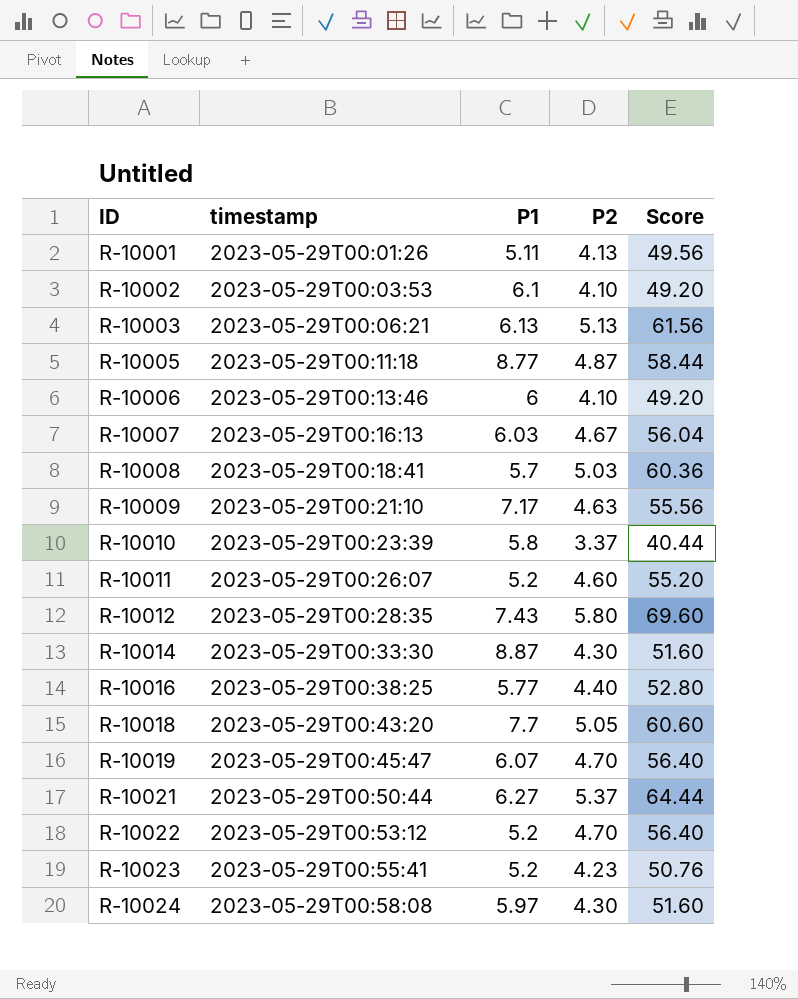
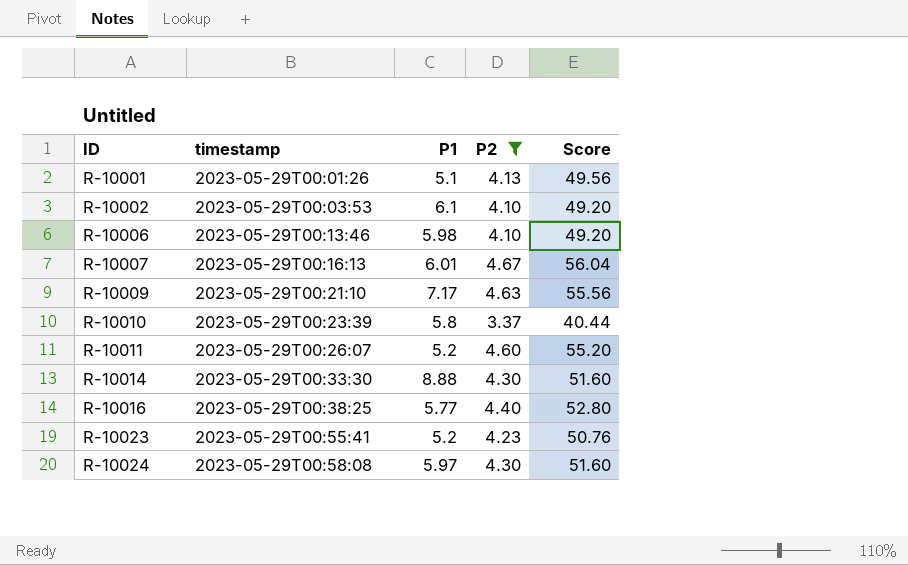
filter: none -> P2 <= 4.67
R-10001 | P1: 5.11 -> 5.1
R-10006 | P1: 6 -> 5.98
R-10007 | P1: 6.03 -> 6.01
R-10014 | P1: 8.87 -> 8.88

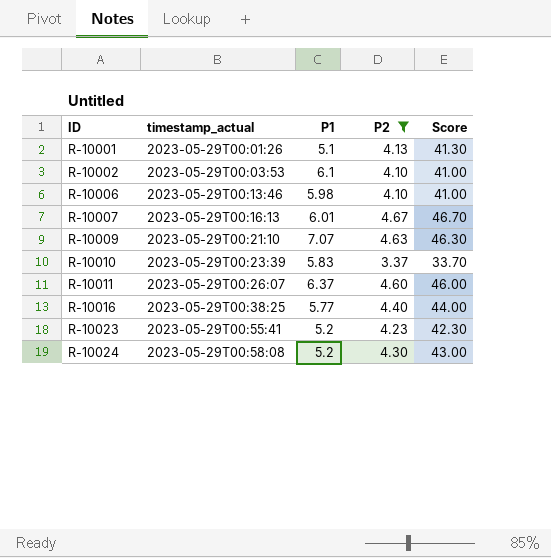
column name: timestamp -> timestamp_actual
column Score | formula: [P2] * 12 -> [P2] * 10
row R-10014: 2023-05-29T00:33:30 | 8.88 | 4.30 | 51.60 -> none
R-10009 | P1: 7.17 -> 7.07
R-10010 | P1: 5.8 -> 5.83
R-10011 | P1: 5.2 -> 6.37
R-10024 | P1: 5.97 -> 5.2

